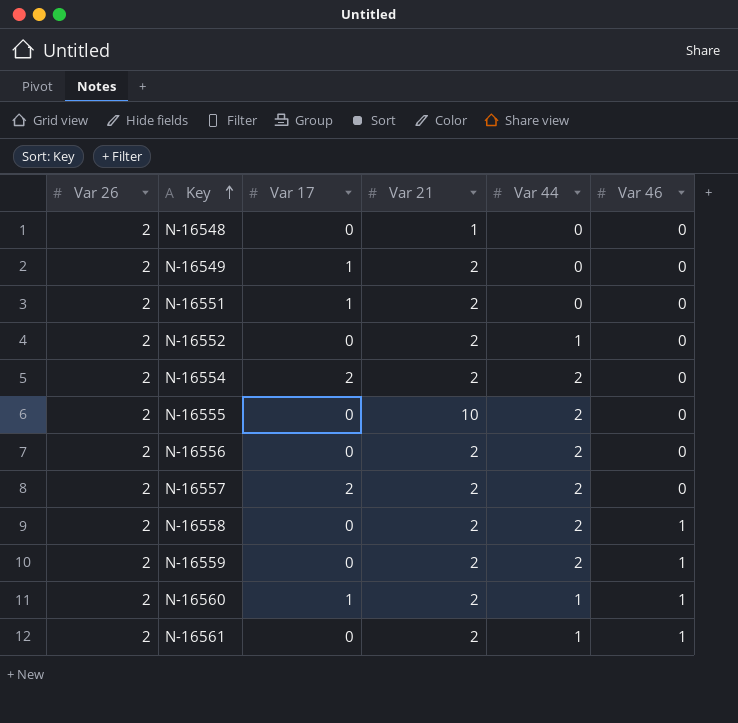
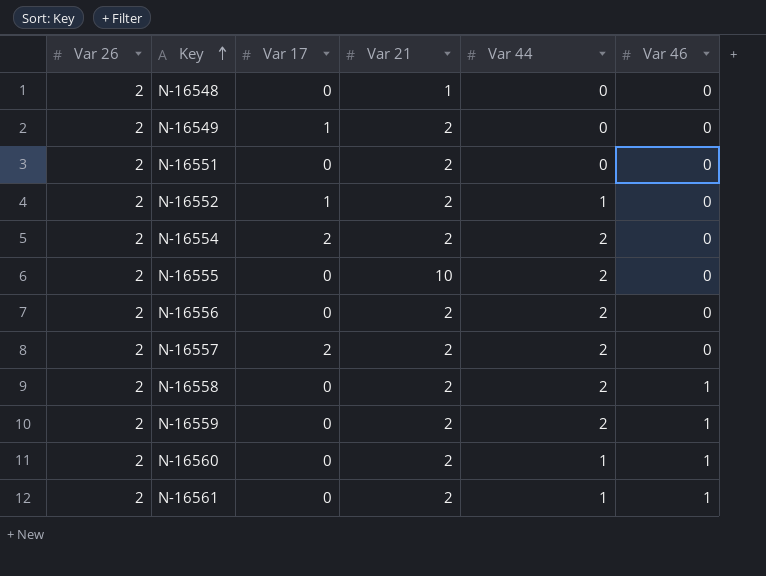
N-16551 | Var 17: 1 -> 0
N-16552 | Var 17: 0 -> 1
N-16560 | Var 17: 1 -> 0

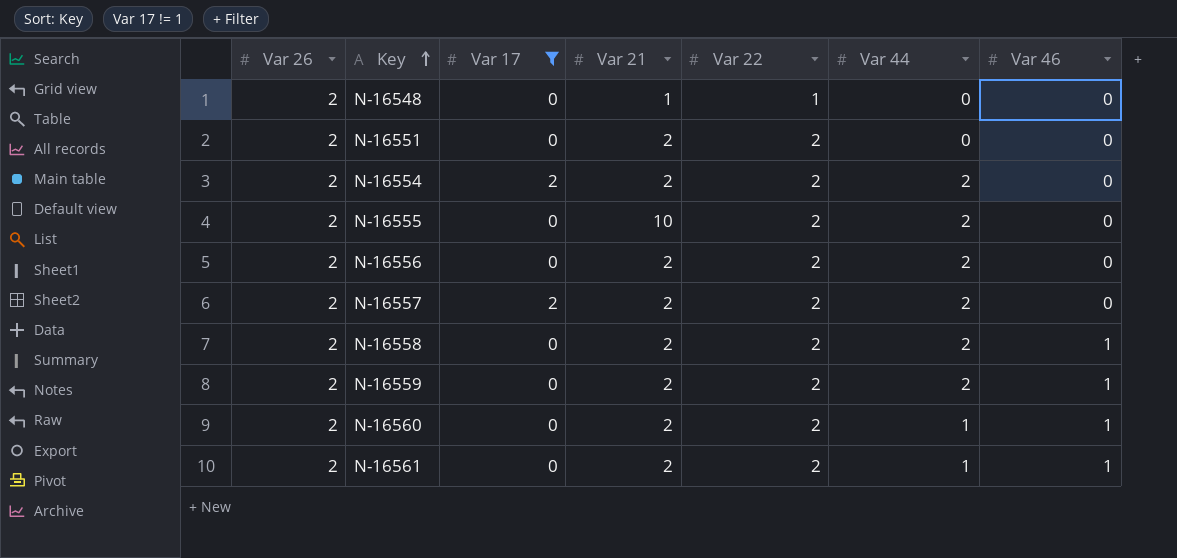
filter: none -> Var 17 != 1
column Var 22 | position: none -> 5

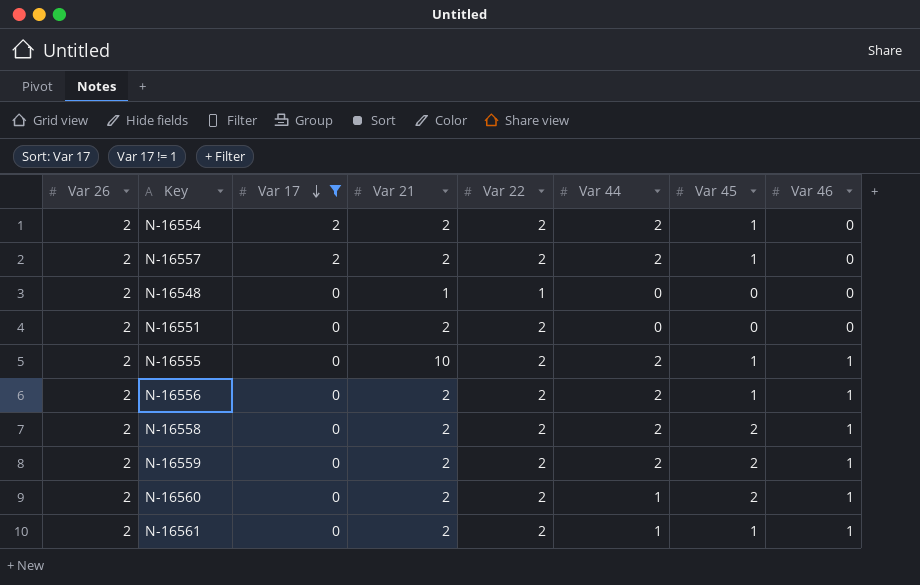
row order: Key ascending -> Var 17 descending
column Var 45 | position: none -> 7
N-16555 | Var 46: 0 -> 1
N-16556 | Var 46: 0 -> 1

